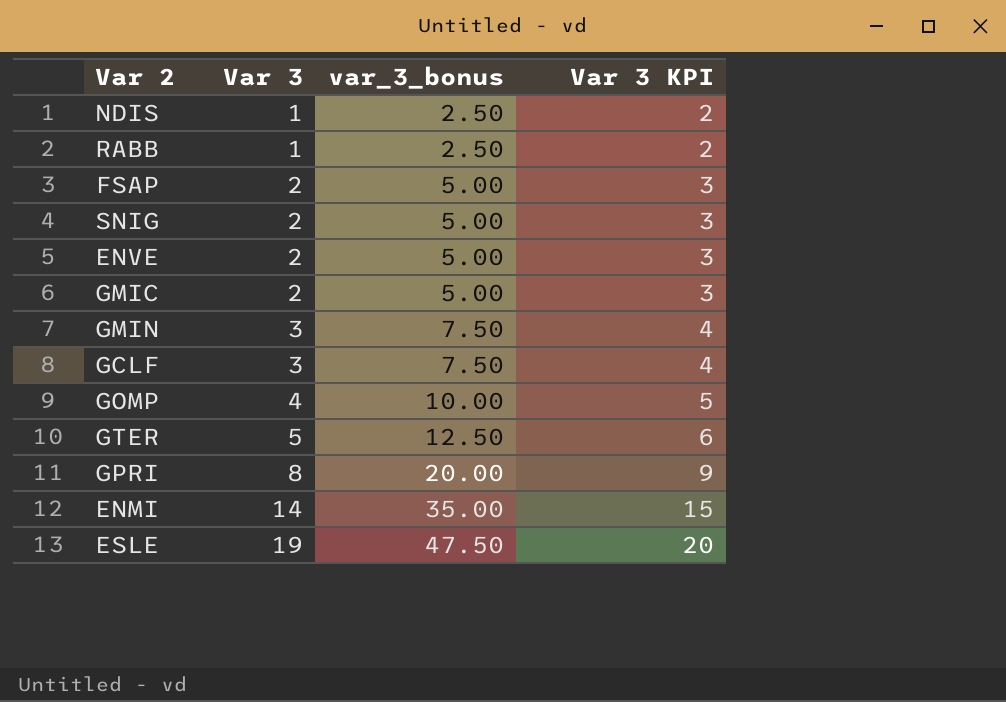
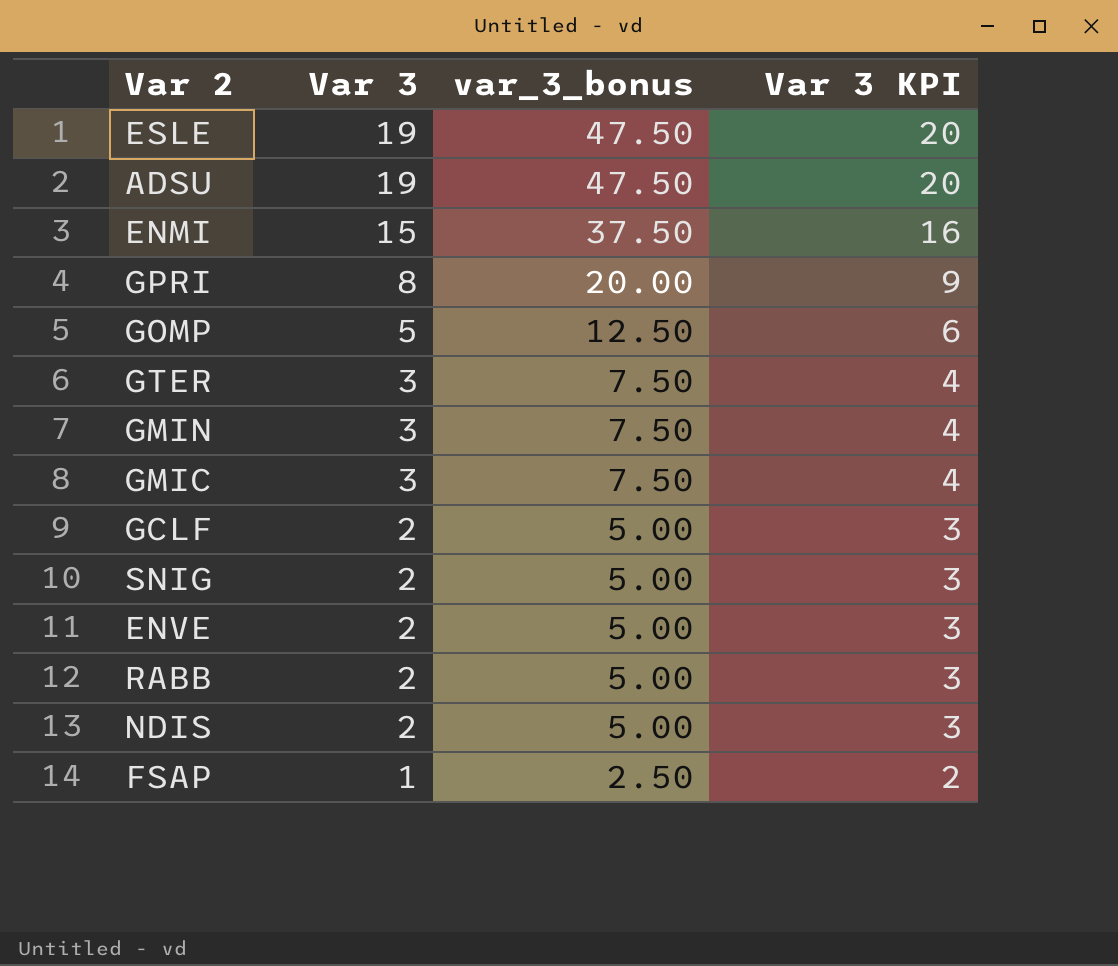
row order: Var 3 ascending -> Var 3 descending
row ADSU: none -> 19 | 47.50 | 20
ENMI | Var 3: 14 -> 15
ENMI | var_3_bonus: 35.00 -> 37.50
ENMI | Var 3 KPI: 15 -> 16
GOMP | Var 3: 4 -> 5
GOMP | var_3_bonus: 10.00 -> 12.50
GOMP | Var 3 KPI: 5 -> 6
GTER | Var 3: 5 -> 3
GTER | var_3_bonus: 12.50 -> 7.50
GTER | Var 3 KPI: 6 -> 4
GMIC | Var 3: 2 -> 3
GMIC | var_3_bonus: 5.00 -> 7.50
GMIC | Var 3 KPI: 3 -> 4
GCLF | Var 3: 3 -> 2
GCLF | var_3_bonus: 7.50 -> 5.00
GCLF | Var 3 KPI: 4 -> 3
RABB | Var 3: 1 -> 2
RABB | var_3_bonus: 2.50 -> 5.00
RABB | Var 3 KPI: 2 -> 3
NDIS | Var 3: 1 -> 2
NDIS | var_3_bonus: 2.50 -> 5.00
NDIS | Var 3 KPI: 2 -> 3
FSAP | Var 3: 2 -> 1
FSAP | var_3_bonus: 5.00 -> 2.50
FSAP | Var 3 KPI: 3 -> 2

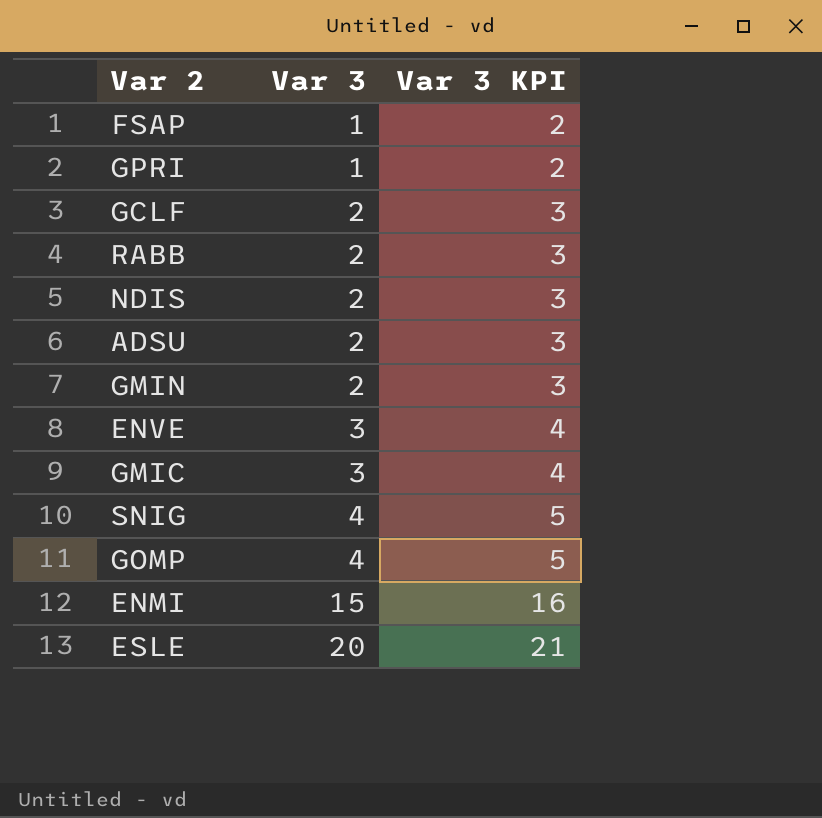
row order: Var 3 descending -> Var 3 ascending
column var_3_bonus | formula: [Var 3] * 2.5 -> none
row GTER: 3 | 7.50 | 4 -> none
GPRI | Var 3: 8 -> 1
GPRI | Var 3 KPI: 9 -> 2
ADSU | Var 3: 19 -> 2
ADSU | Var 3 KPI: 20 -> 3
GMIN | Var 3: 3 -> 2
GMIN | Var 3 KPI: 4 -> 3
ENVE | Var 3: 2 -> 3
ENVE | Var 3 KPI: 3 -> 4
SNIG | Var 3: 2 -> 4
SNIG | Var 3 KPI: 3 -> 5
GOMP | Var 3: 5 -> 4
GOMP | Var 3 KPI: 6 -> 5
ESLE | Var 3: 19 -> 20
ESLE | Var 3 KPI: 20 -> 21

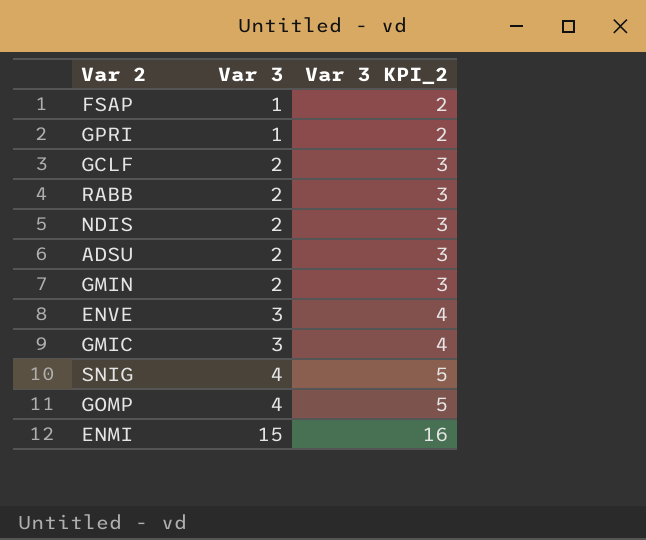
column name: Var 3 KPI -> Var 3 KPI_2
row ESLE: 20 | 21 -> none

